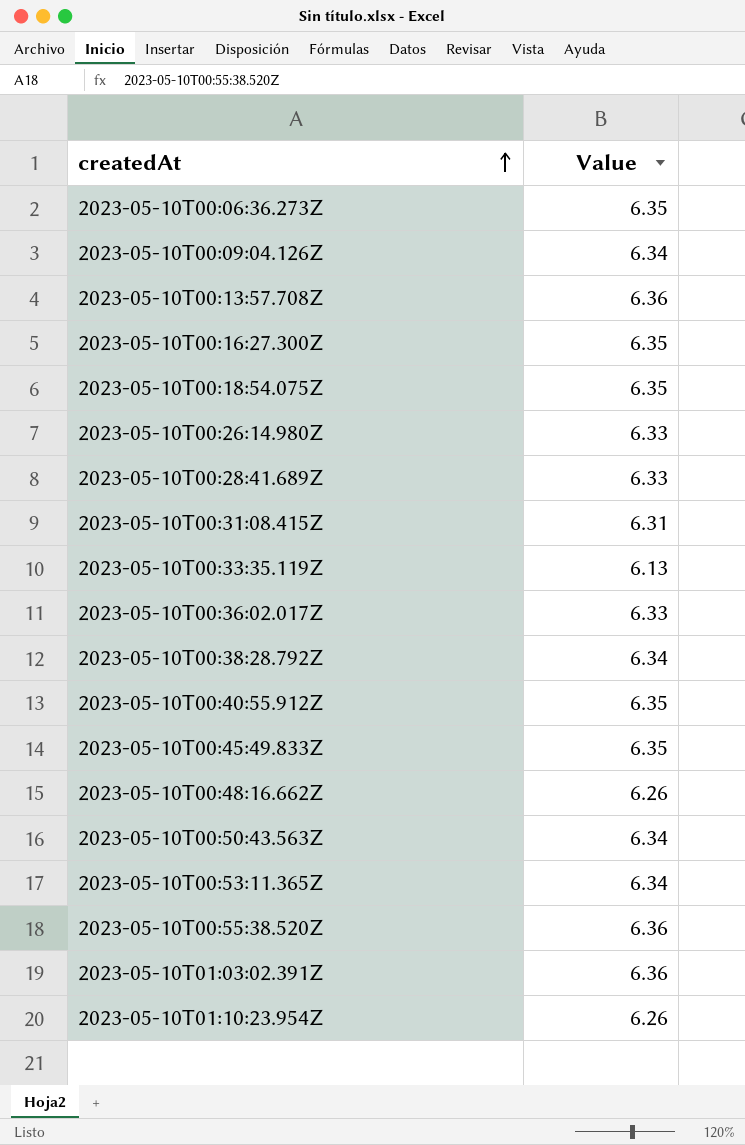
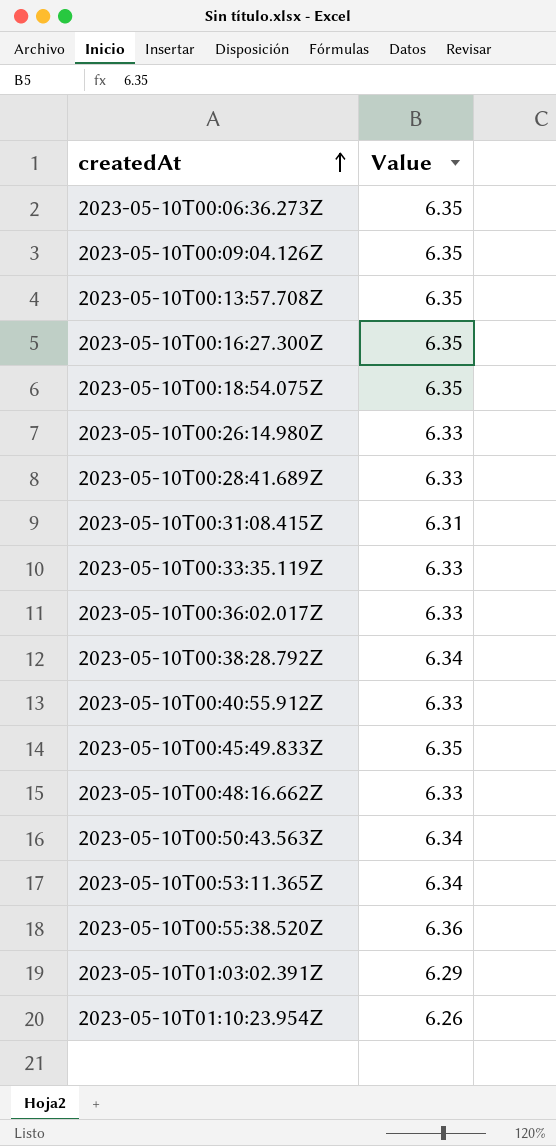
2023-05-10T00:09:04.126Z | Value: 6.34 -> 6.35
2023-05-10T00:13:57.708Z | Value: 6.36 -> 6.35
2023-05-10T00:33:35.119Z | Value: 6.13 -> 6.33
2023-05-10T00:40:55.912Z | Value: 6.35 -> 6.33
2023-05-10T00:48:16.662Z | Value: 6.26 -> 6.33
2023-05-10T01:03:02.391Z | Value: 6.36 -> 6.29

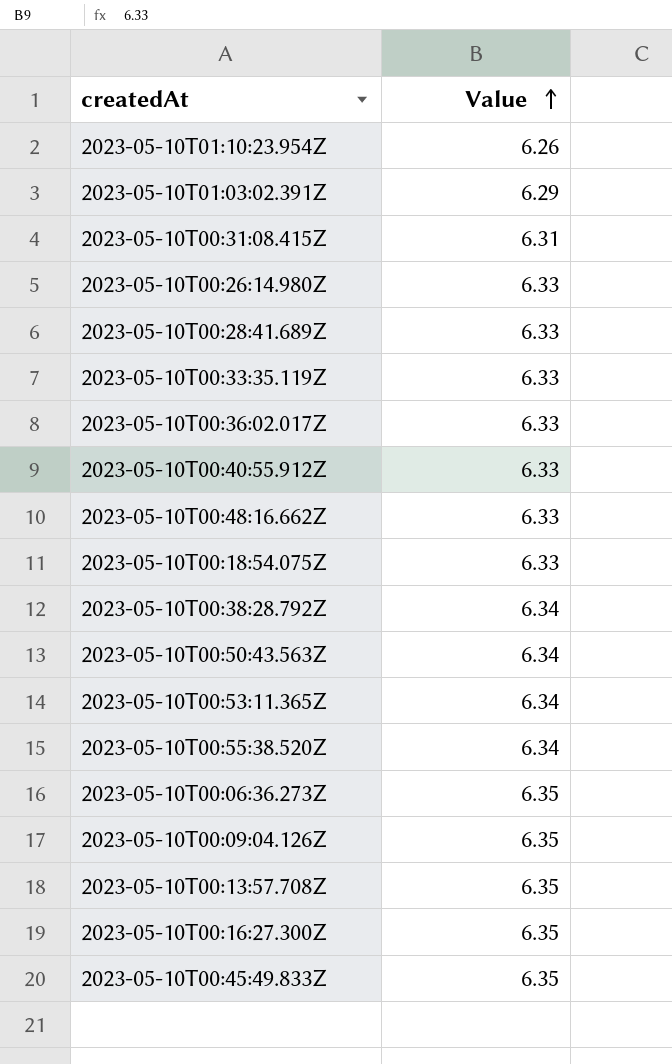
row order: createdAt ascending -> Value ascending
2023-05-10T00:18:54.075Z | Value: 6.35 -> 6.33
2023-05-10T00:55:38.520Z | Value: 6.36 -> 6.34

